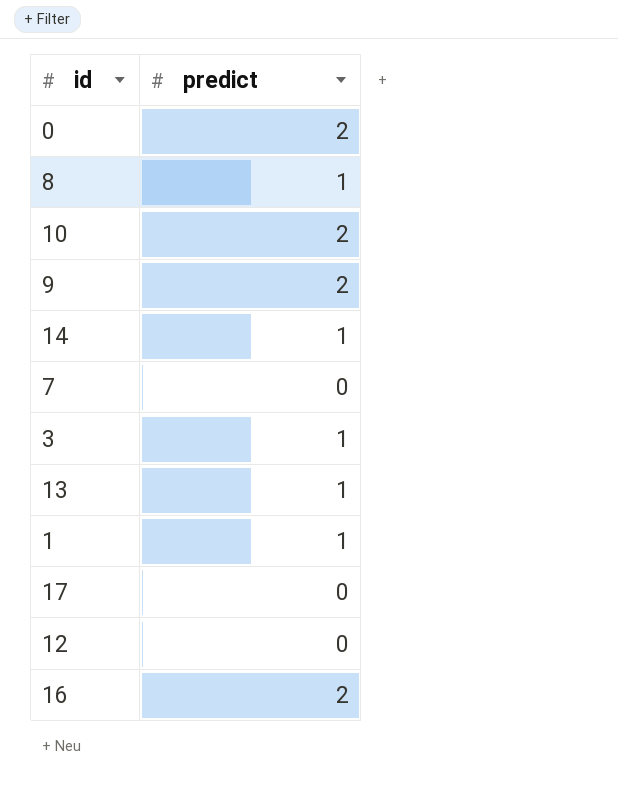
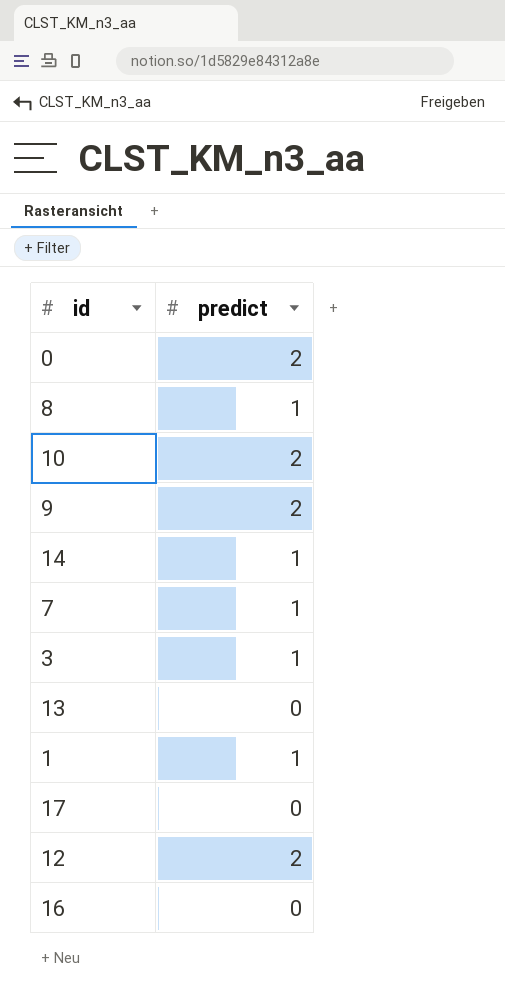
7 | predict: 0 -> 1
13 | predict: 1 -> 0
12 | predict: 0 -> 2
16 | predict: 2 -> 0

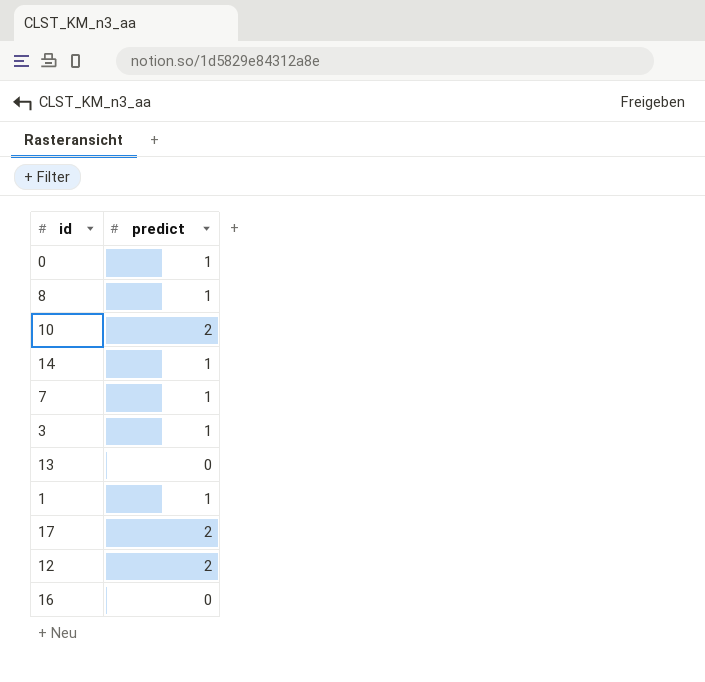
row 9: 2 -> none
0 | predict: 2 -> 1
17 | predict: 0 -> 2

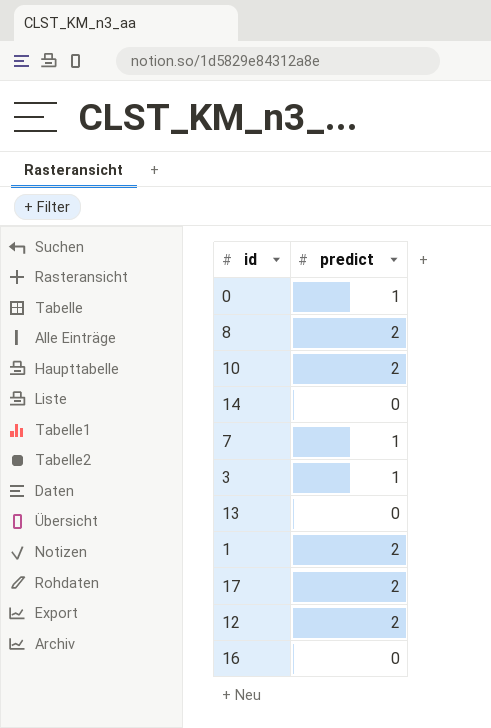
8 | predict: 1 -> 2
14 | predict: 1 -> 0
1 | predict: 1 -> 2

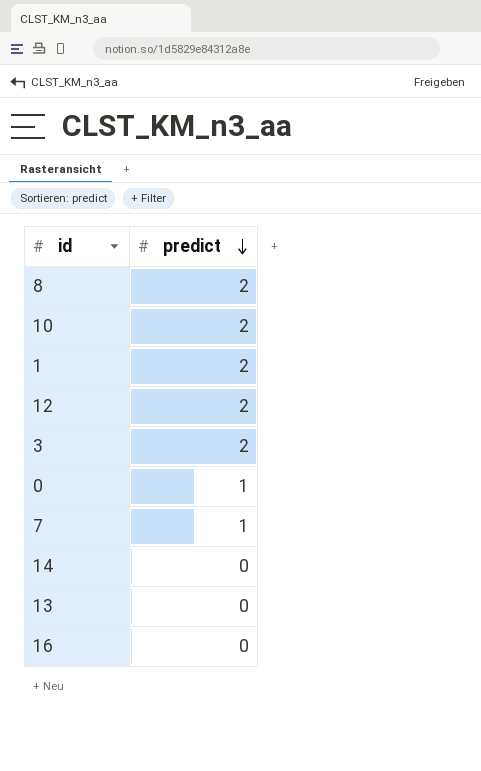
row order: none -> predict descending
row 17: 2 -> none
3 | predict: 1 -> 2

